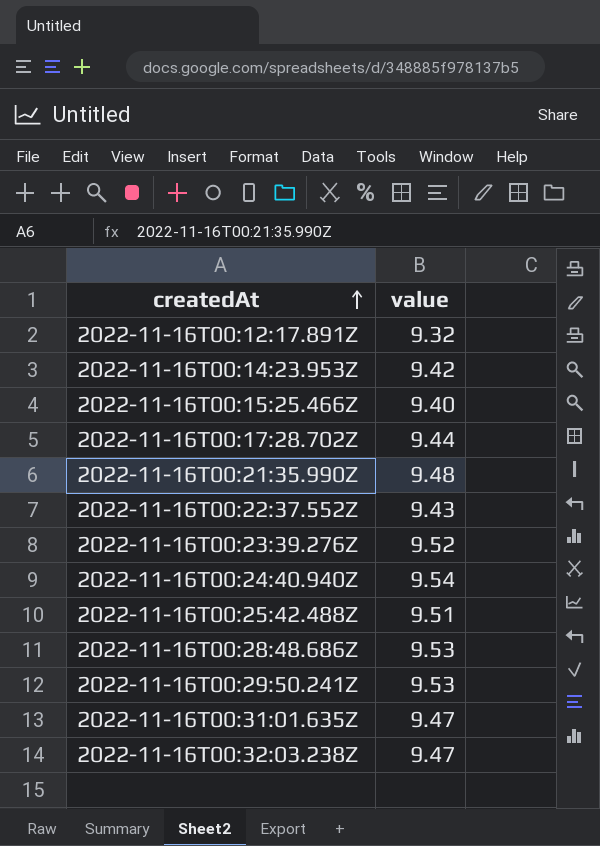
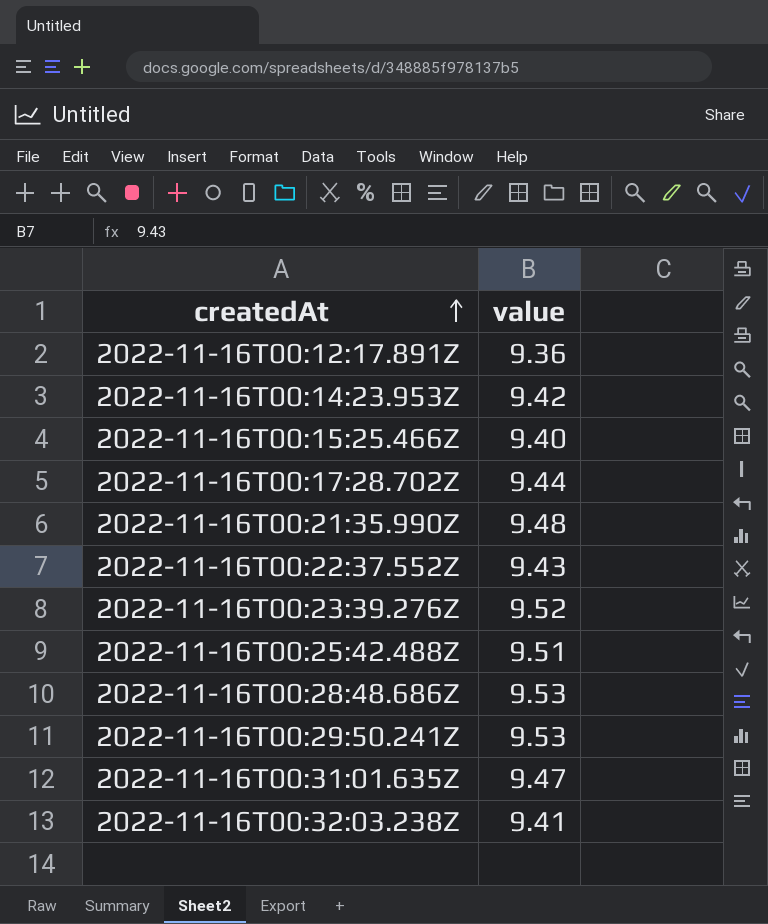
row 2022-11-16T00:24:40.940Z: 9.54 -> none
2022-11-16T00:12:17.891Z | value: 9.32 -> 9.36
2022-11-16T00:32:03.238Z | value: 9.47 -> 9.41

